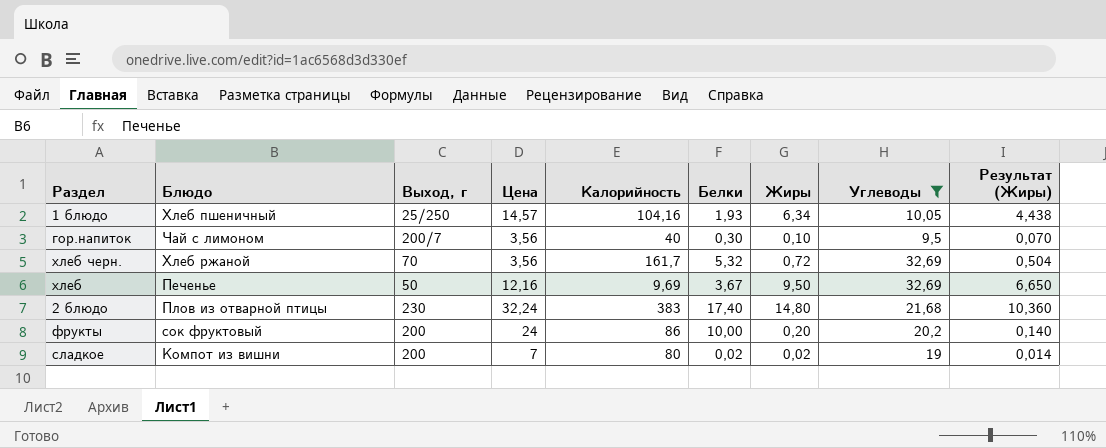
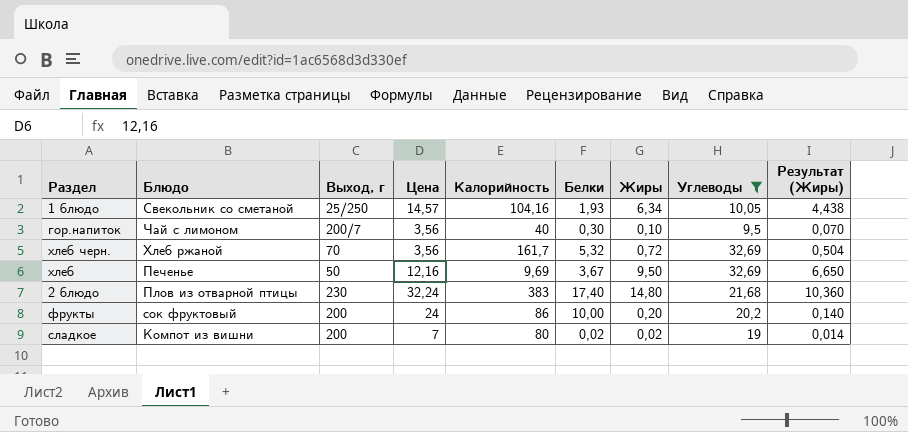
1 блюдо | Блюдо: Хлеб пшеничный -> Свекольник со сметаной

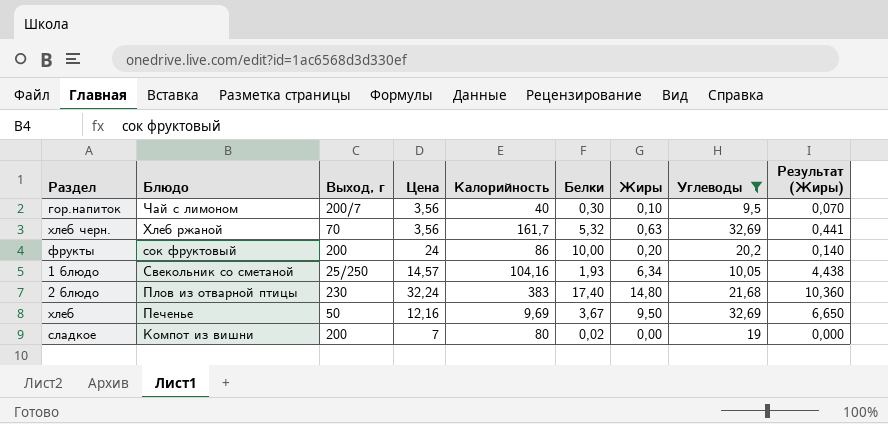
row order: none -> Блюдо descending
хлеб черн. | Жиры: 0,72 -> 0,63
хлеб черн. | Результат (Жиры): 0,504 -> 0,441
сладкое | Жиры: 0,02 -> 0,00
сладкое | Результат (Жиры): 0,014 -> 0,000

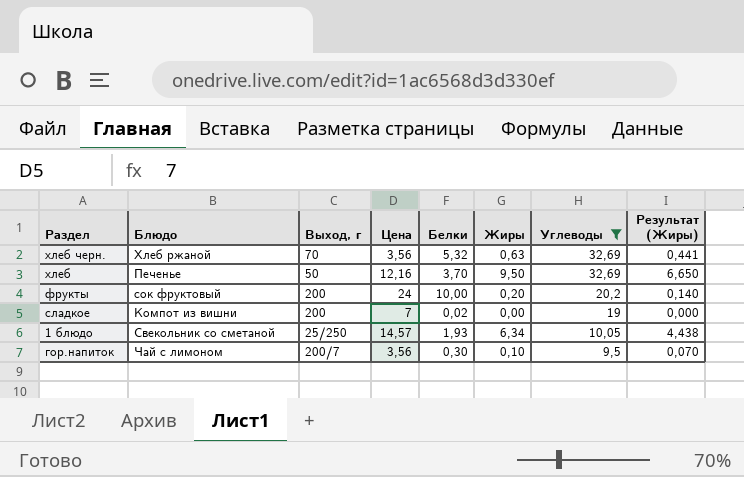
row order: Блюдо descending -> Углеводы descending
column Калорийность | position: 5 -> none
row 2 блюдо: Плов из отварной птицы | 230 | 32,24 | 383 | 17,40 | 14,80 | 21,68 | 10,360 -> none
хлеб | Белки: 3,67 -> 3,70

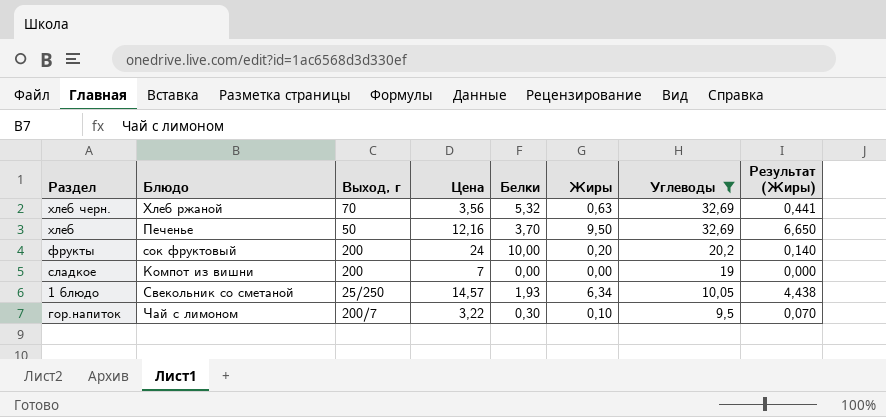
сладкое | Белки: 0,02 -> 0,00
гор.напиток | Цена: 3,56 -> 3,22

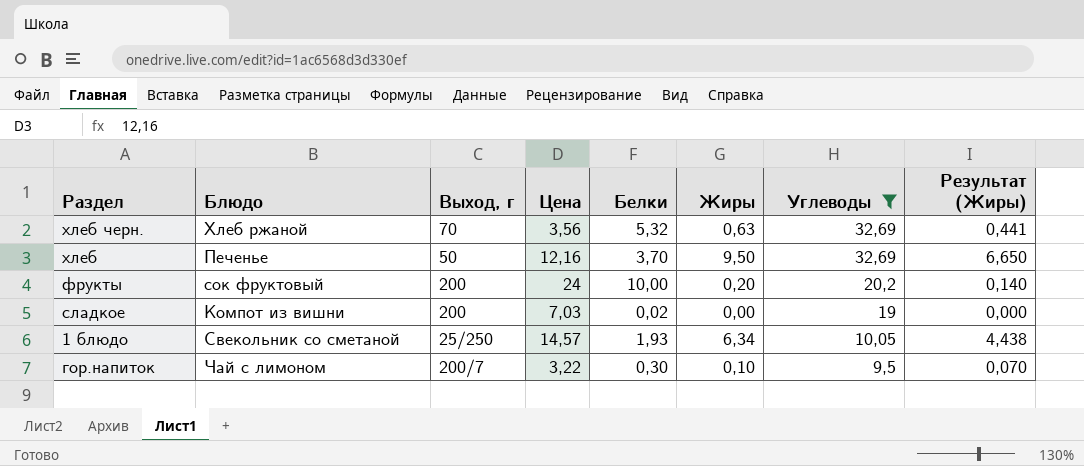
сладкое | Цена: 7 -> 7,03
сладкое | Белки: 0,00 -> 0,02

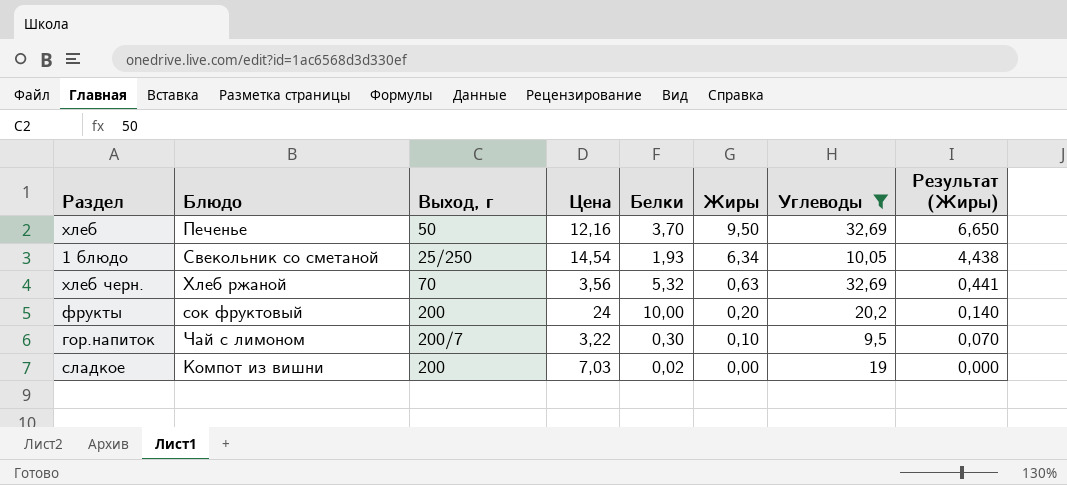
row order: Углеводы descending -> Жиры descending
1 блюдо | Цена: 14,57 -> 14,54

